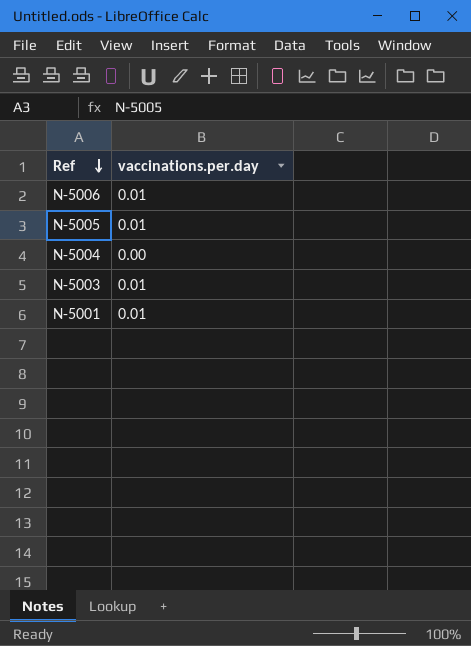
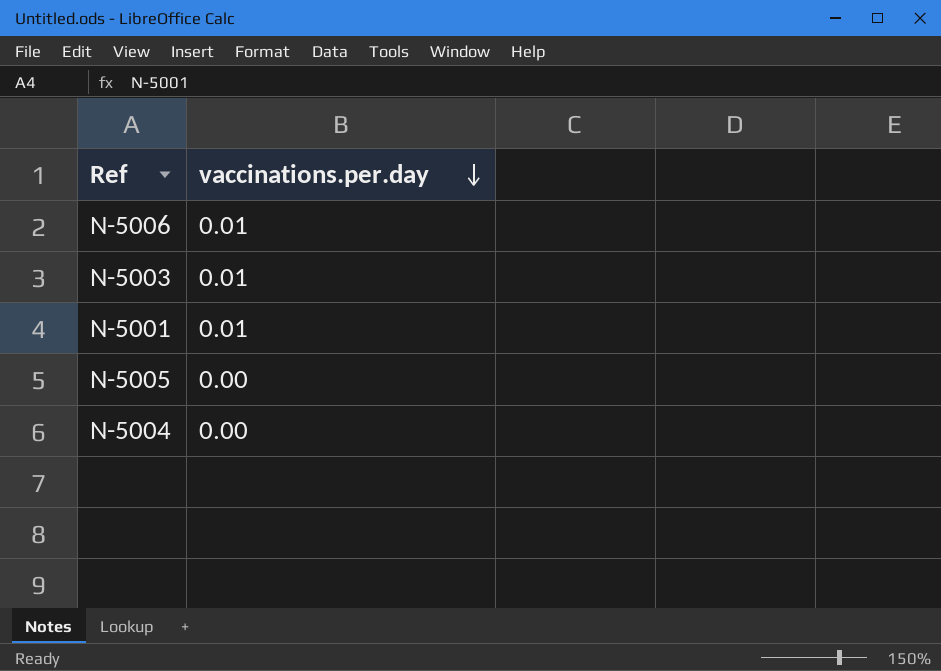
row order: Ref descending -> vaccinations.per.day descending
N-5005 | vaccinations.per.day: 0.01 -> 0.00

